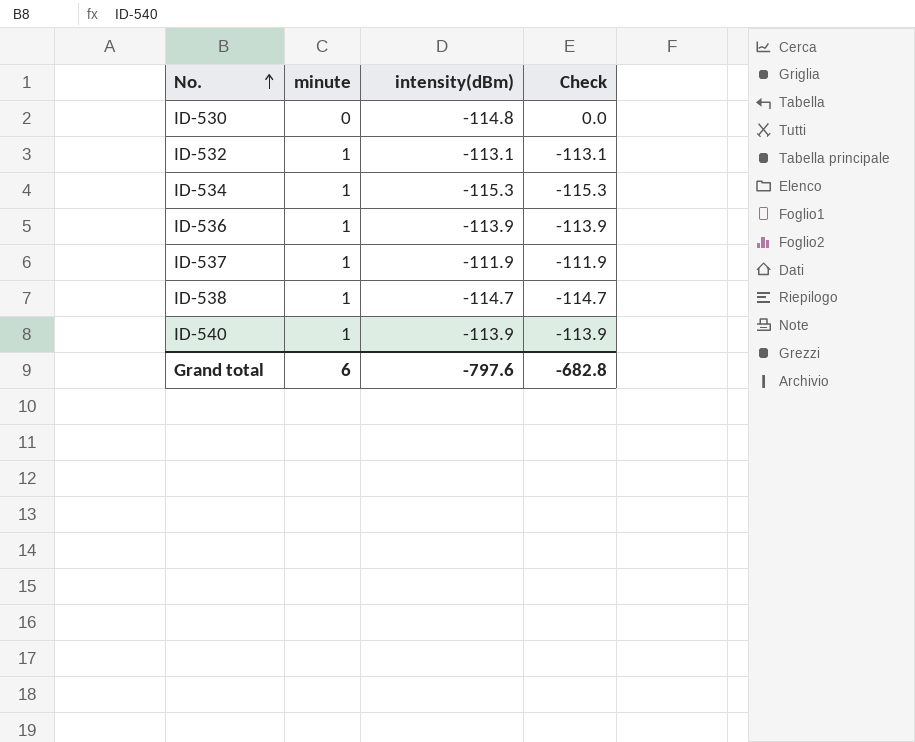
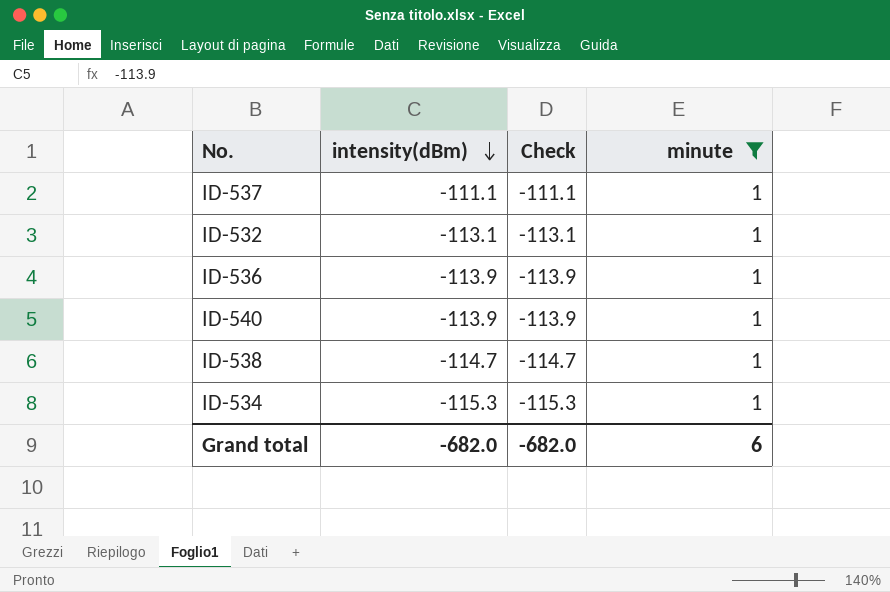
filter: none -> minute = 1
row order: No. ascending -> intensity(dBm) descending
column minute | position: 2 -> 4
ID-537 | intensity(dBm): -111.9 -> -111.1
ID-537 | Check: -111.9 -> -111.1
Grand total | intensity(dBm): -797.6 -> -682.0
Grand total | Check: -682.8 -> -682.0

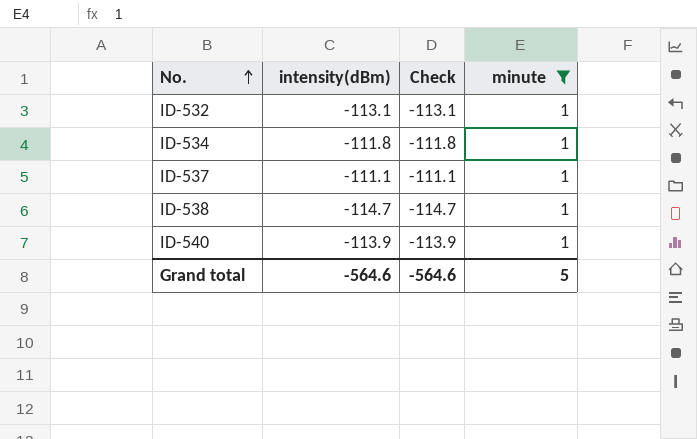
row order: intensity(dBm) descending -> No. ascending
row ID-536: -113.9 | -113.9 | 1 -> none
ID-534 | intensity(dBm): -115.3 -> -111.8
ID-534 | Check: -115.3 -> -111.8
Grand total | intensity(dBm): -682.0 -> -564.6
Grand total | Check: -682.0 -> -564.6
Grand total | minute: 6 -> 5

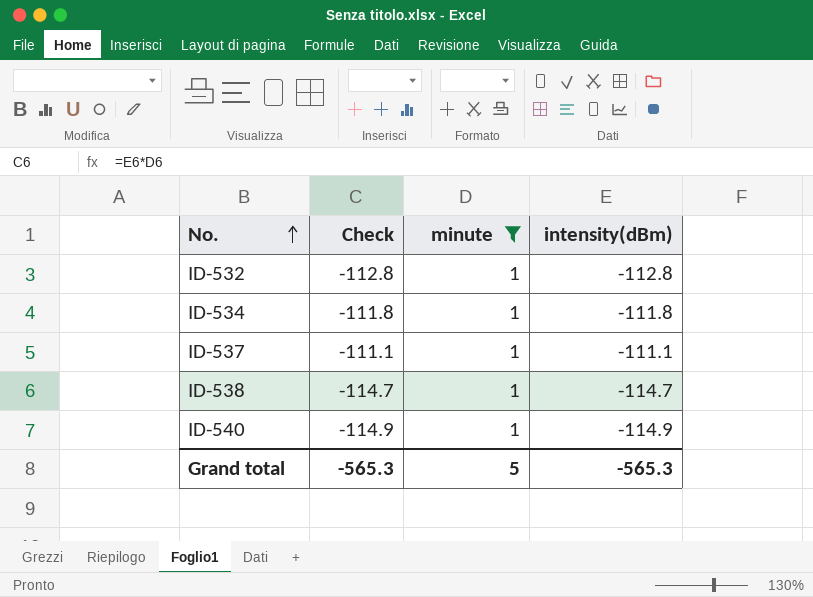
column intensity(dBm) | position: 2 -> 4
ID-532 | Check: -113.1 -> -112.8
ID-532 | intensity(dBm): -113.1 -> -112.8
ID-540 | Check: -113.9 -> -114.9
ID-540 | intensity(dBm): -113.9 -> -114.9
Grand total | Check: -564.6 -> -565.3
Grand total | intensity(dBm): -564.6 -> -565.3

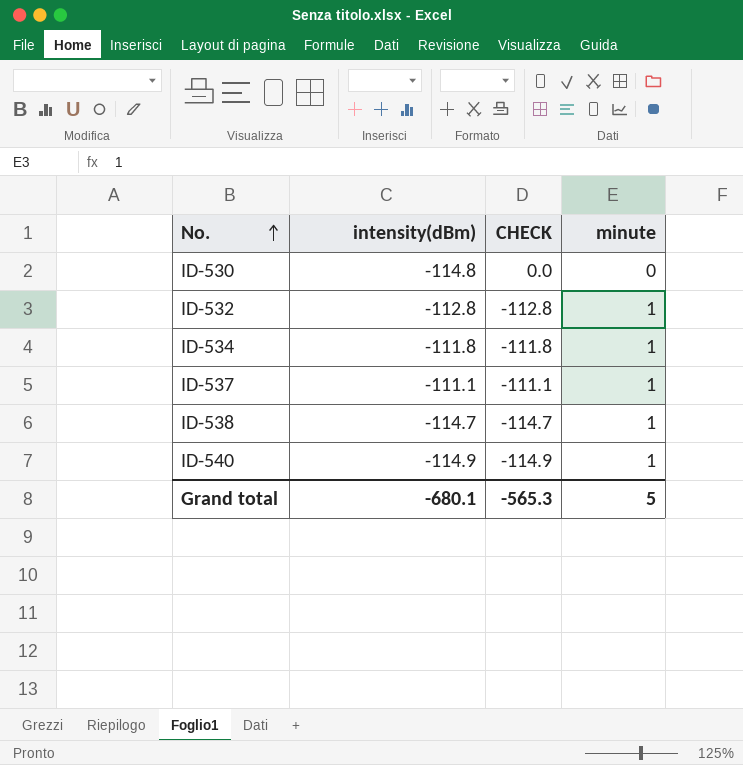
filter: minute = 1 -> none
column intensity(dBm) | position: 4 -> 2
column name: Check -> CHECK
Grand total | intensity(dBm): -565.3 -> -680.1

